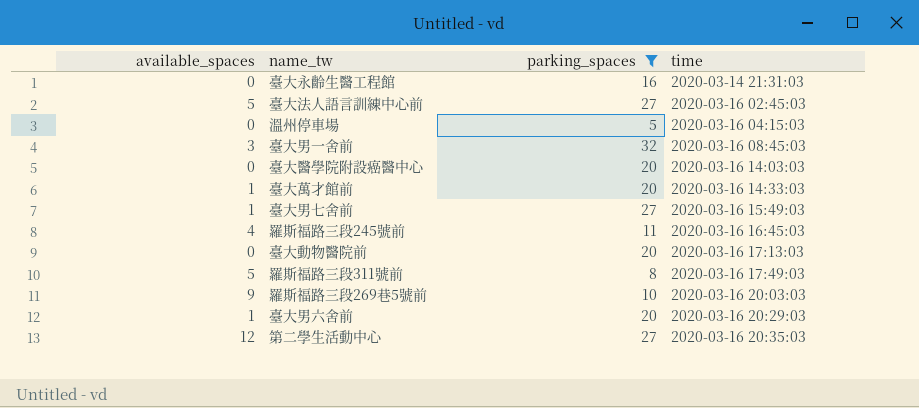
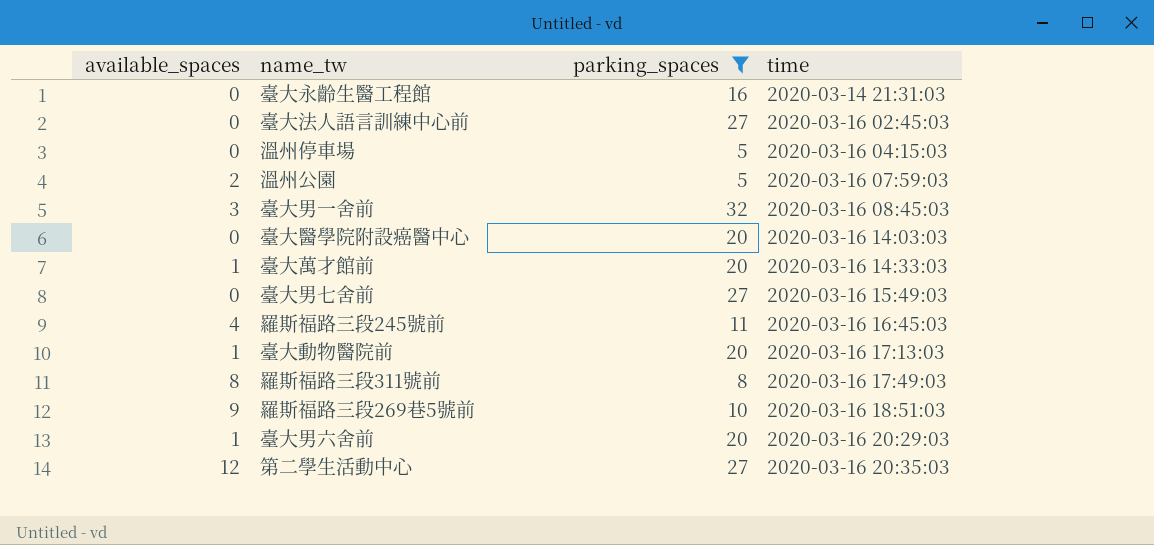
臺大法人語言訓練中心前 | available_spaces: 5 -> 0
row 溫州公園: none -> 2 | 5 | 2020-03-16 07:59:03
臺大男七舍前 | available_spaces: 1 -> 0
臺大動物醫院前 | available_spaces: 0 -> 1
羅斯福路三段311號前 | available_spaces: 5 -> 8
羅斯福路三段269巷5號前 | time: 2020-03-16 20:03:03 -> 2020-03-16 18:51:03

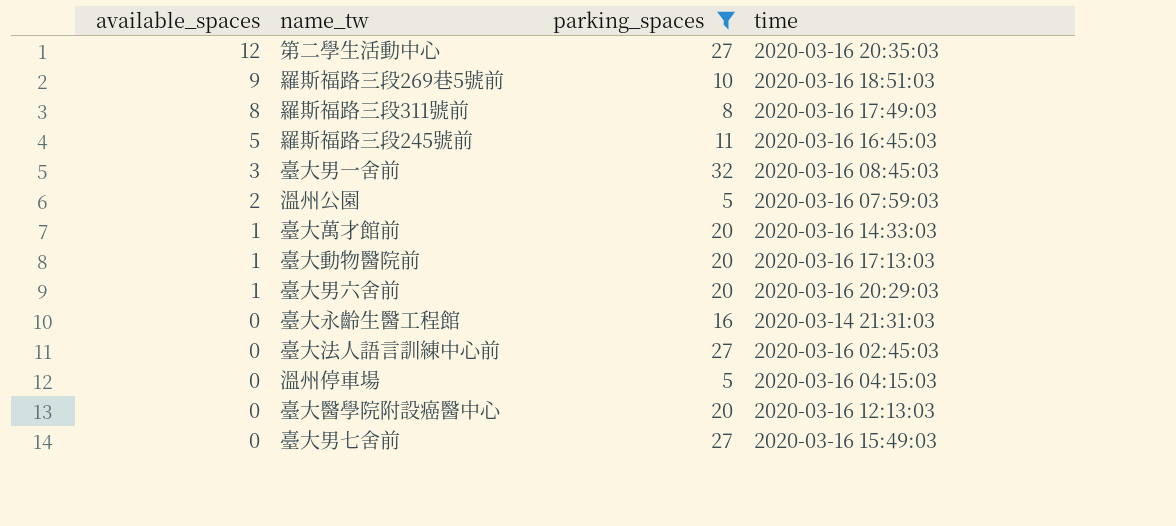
row order: time ascending -> available_spaces descending
羅斯福路三段245號前 | available_spaces: 4 -> 5
臺大醫學院附設癌醫中心 | time: 2020-03-16 14:03:03 -> 2020-03-16 12:13:03

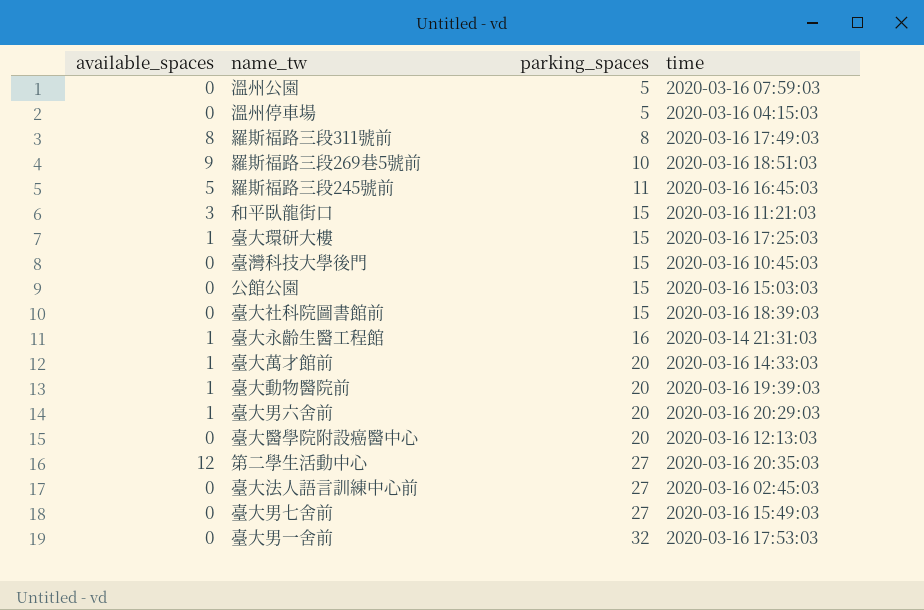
filter: parking_spaces != 15 -> none
row order: available_spaces descending -> parking_spaces ascending
溫州公園 | available_spaces: 2 -> 0
臺大永齡生醫工程館 | available_spaces: 0 -> 1
臺大動物醫院前 | time: 2020-03-16 17:13:03 -> 2020-03-16 19:39:03
臺大男一舍前 | available_spaces: 3 -> 0
臺大男一舍前 | time: 2020-03-16 08:45:03 -> 2020-03-16 17:53:03

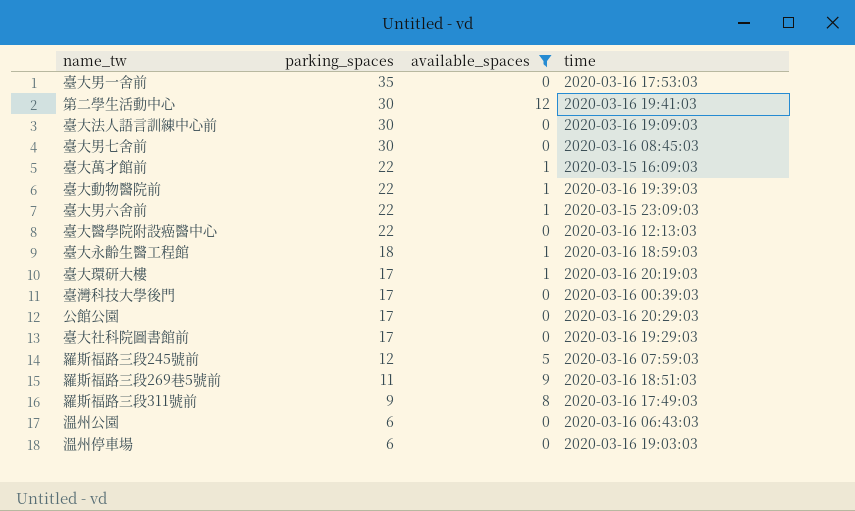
filter: none -> available_spaces != 3
row order: parking_spaces ascending -> parking_spaces descending
column available_spaces | position: 1 -> 3
臺大男一舍前 | parking_spaces: 32 -> 35
第二學生活動中心 | parking_spaces: 27 -> 30
第二學生活動中心 | time: 2020-03-16 20:35:03 -> 2020-03-16 19:41:03
臺大法人語言訓練中心前 | parking_spaces: 27 -> 30
臺大法人語言訓練中心前 | time: 2020-03-16 02:45:03 -> 2020-03-16 19:09:03
臺大男七舍前 | parking_spaces: 27 -> 30
臺大男七舍前 | time: 2020-03-16 15:49:03 -> 2020-03-16 08:45:03
臺大萬才館前 | parking_spaces: 20 -> 22
臺大萬才館前 | time: 2020-03-16 14:33:03 -> 2020-03-15 16:09:03
臺大動物醫院前 | parking_spaces: 20 -> 22
臺大男六舍前 | parking_spaces: 20 -> 22
臺大男六舍前 | time: 2020-03-16 20:29:03 -> 2020-03-15 23:09:03
臺大醫學院附設癌醫中心 | parking_spaces: 20 -> 22
臺大永齡生醫工程館 | parking_spaces: 16 -> 18
臺大永齡生醫工程館 | time: 2020-03-14 21:31:03 -> 2020-03-16 18:59:03
臺大環研大樓 | parking_spaces: 15 -> 17
臺大環研大樓 | time: 2020-03-16 17:25:03 -> 2020-03-16 20:19:03
臺灣科技大學後門 | parking_spaces: 15 -> 17
臺灣科技大學後門 | time: 2020-03-16 10:45:03 -> 2020-03-16 00:39:03
公館公園 | parking_spaces: 15 -> 17
公館公園 | time: 2020-03-16 15:03:03 -> 2020-03-16 20:29:03
臺大社科院圖書館前 | parking_spaces: 15 -> 17
臺大社科院圖書館前 | time: 2020-03-16 18:39:03 -> 2020-03-16 19:29:03
羅斯福路三段245號前 | parking_spaces: 11 -> 12
羅斯福路三段245號前 | time: 2020-03-16 16:45:03 -> 2020-03-16 07:59:03
羅斯福路三段269巷5號前 | parking_spaces: 10 -> 11
羅斯福路三段311號前 | parking_spaces: 8 -> 9
溫州公園 | parking_spaces: 5 -> 6
溫州公園 | time: 2020-03-16 07:59:03 -> 2020-03-16 06:43:03
溫州停車場 | parking_spaces: 5 -> 6
溫州停車場 | time: 2020-03-16 04:15:03 -> 2020-03-16 19:03:03

